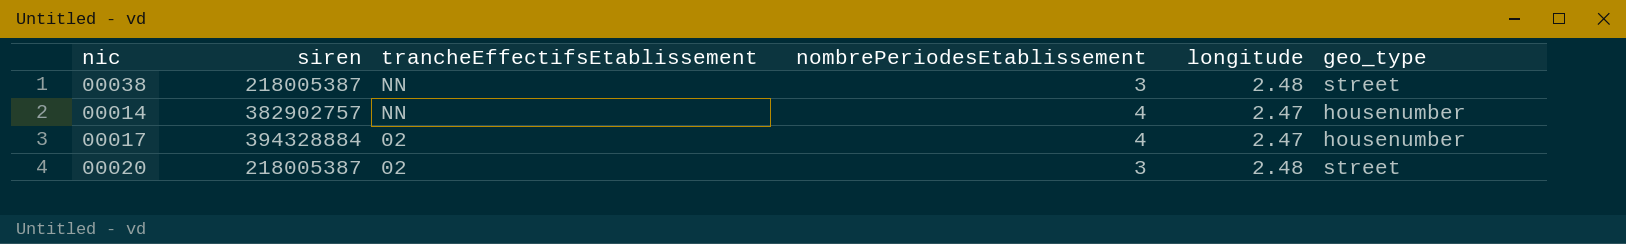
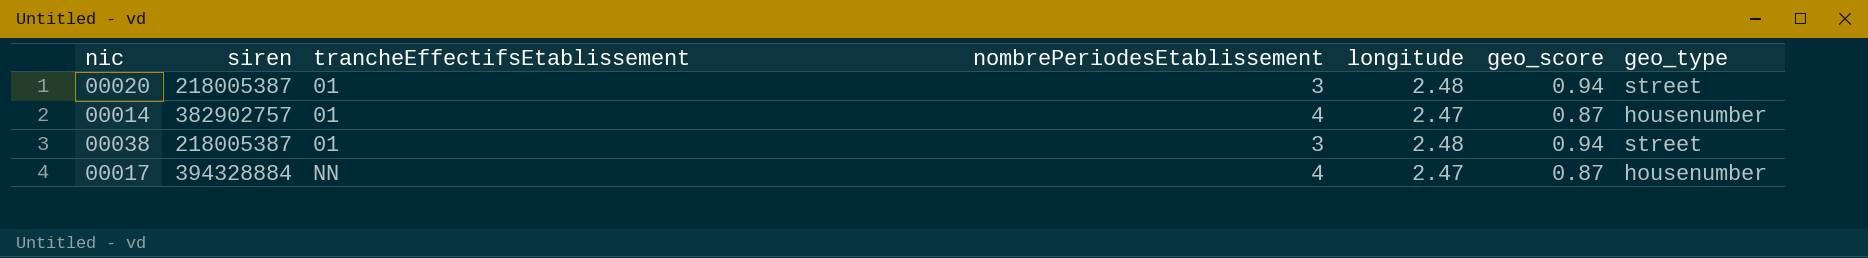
row order: trancheEffectifsEtablissement descending -> trancheEffectifsEtablissement ascending
column geo_score | position: none -> 6
00020 | trancheEffectifsEtablissement: 02 -> 01
00014 | trancheEffectifsEtablissement: NN -> 01
00038 | trancheEffectifsEtablissement: NN -> 01
00017 | trancheEffectifsEtablissement: 02 -> NN

